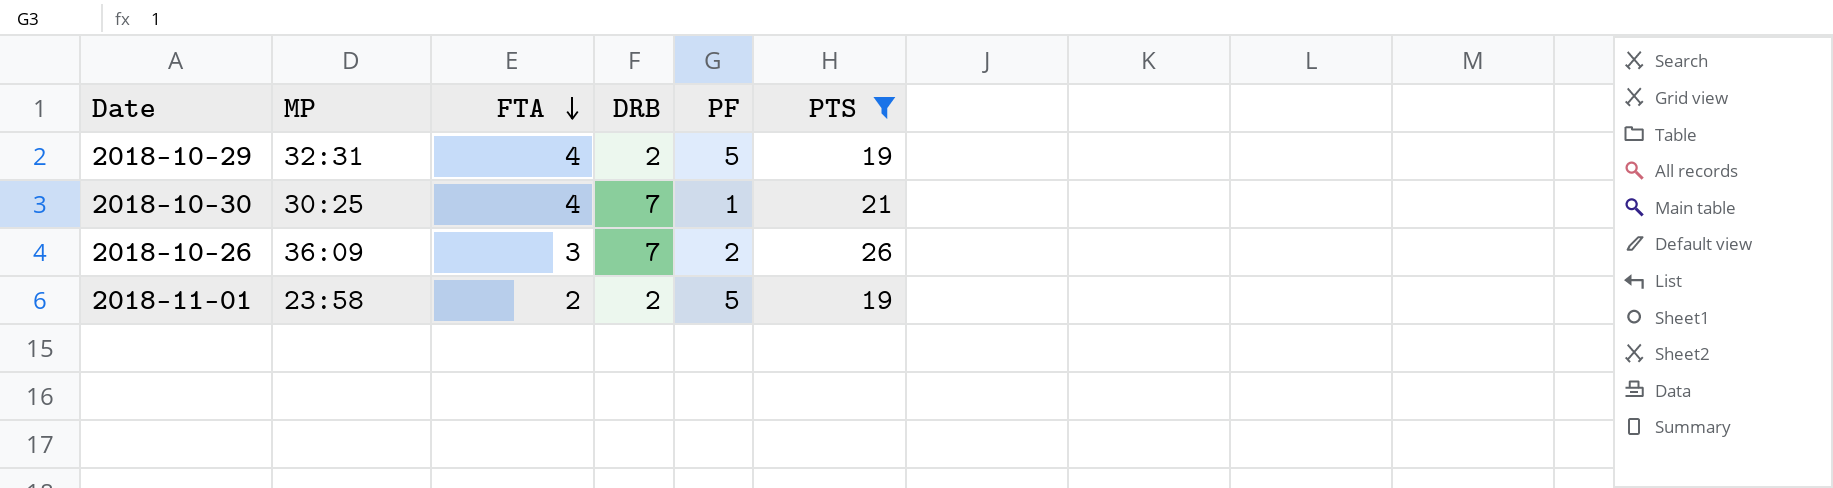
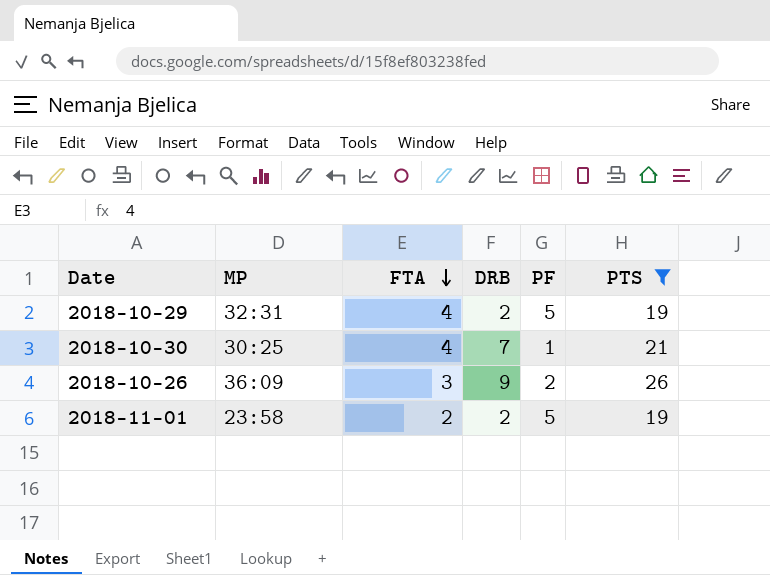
2018-10-26 | DRB: 7 -> 9

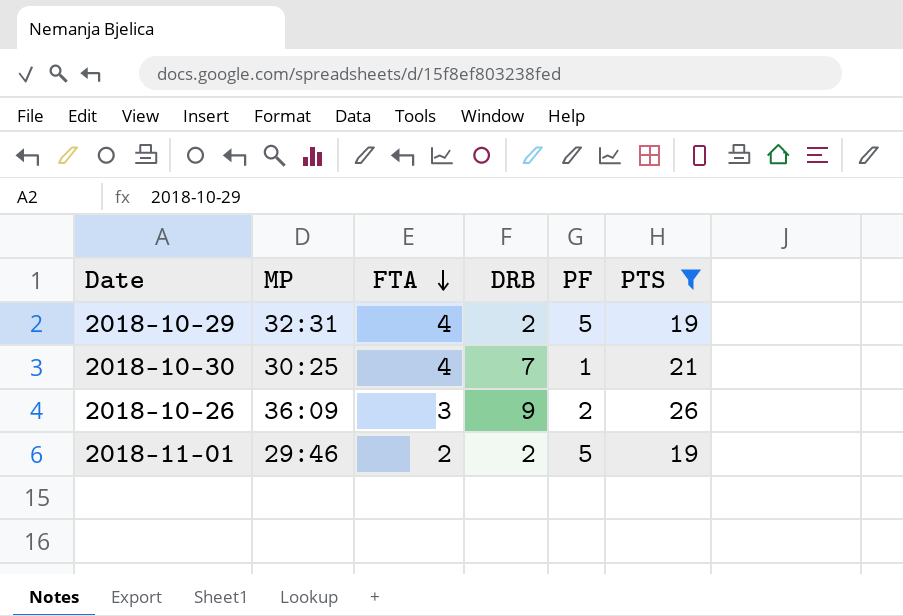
2018-11-01 | MP: 23:58 -> 29:46

